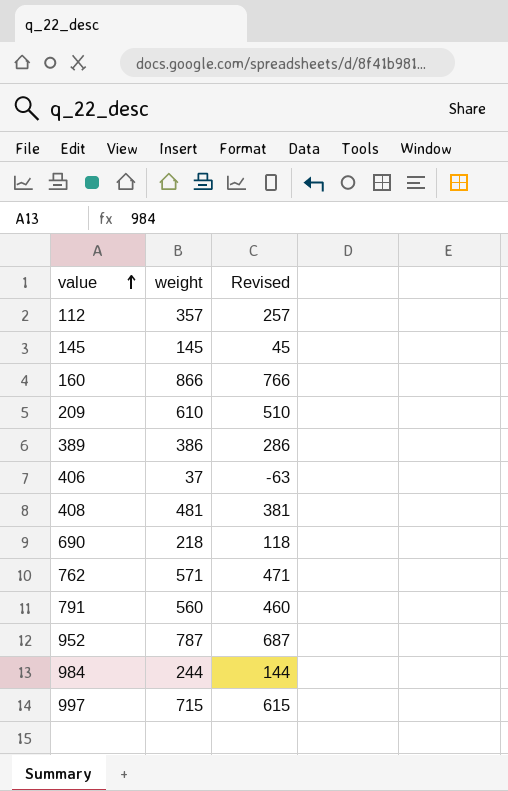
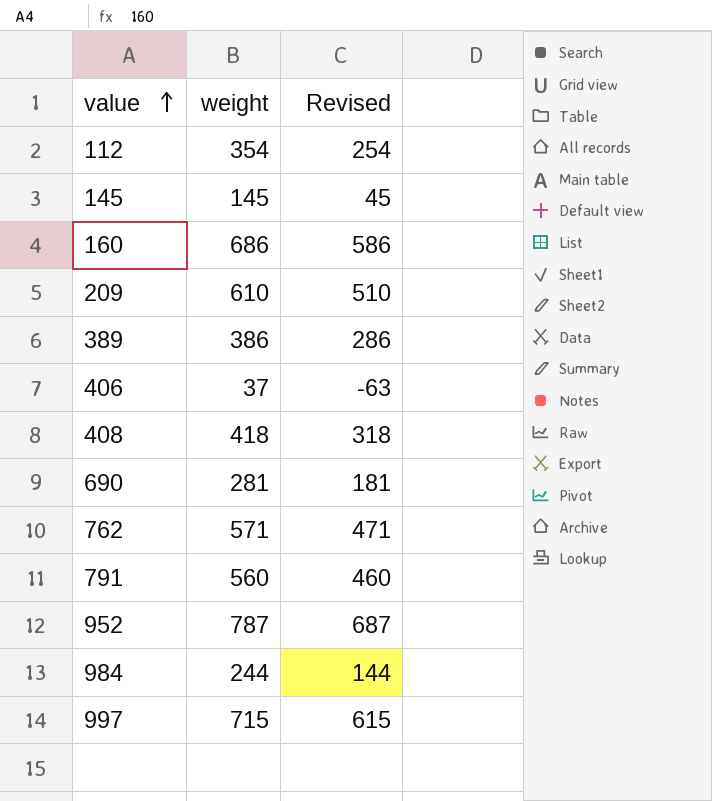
112 | weight: 357 -> 354
112 | Revised: 257 -> 254
160 | weight: 866 -> 686
160 | Revised: 766 -> 586
408 | weight: 481 -> 418
408 | Revised: 381 -> 318
690 | weight: 218 -> 281
690 | Revised: 118 -> 181

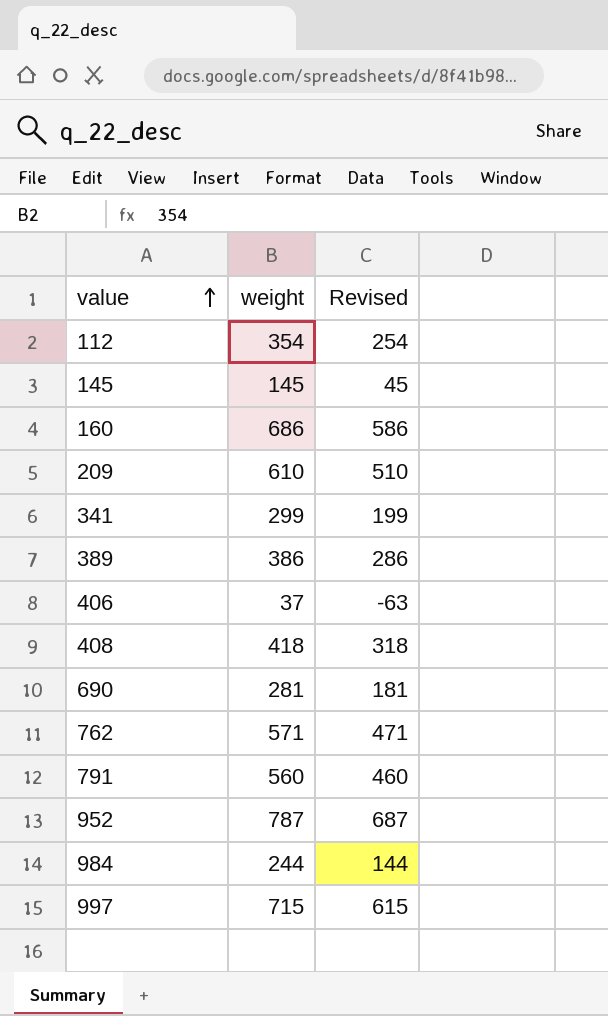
row 341: none -> 299 | 199

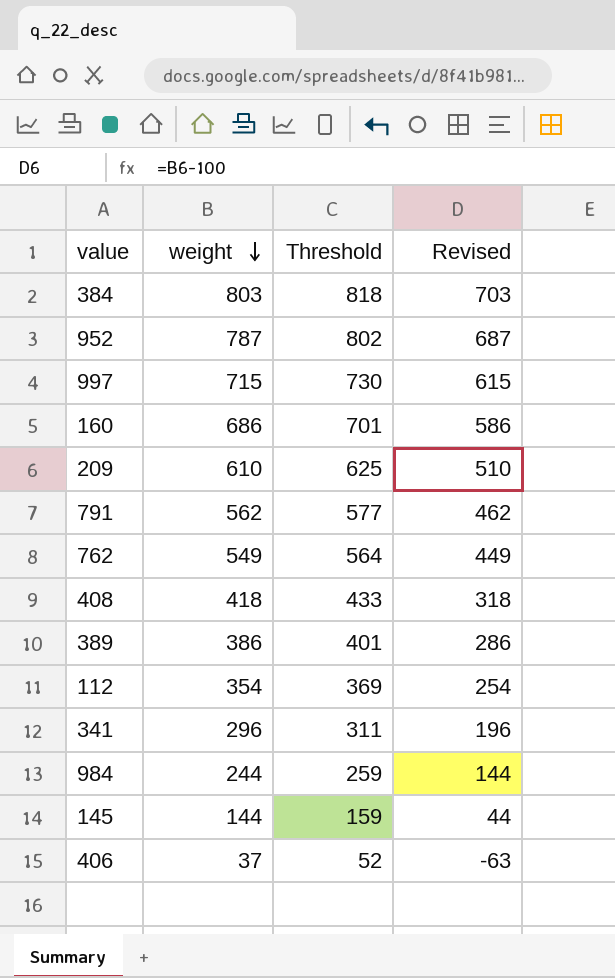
row order: value ascending -> weight descending
column Threshold | formula: none -> [weight] + 15
row 690: 281 | 181 -> none
row 384: none -> 803 | 818 | 703
791 | weight: 560 -> 562
791 | Revised: 460 -> 462
762 | weight: 571 -> 549
762 | Revised: 471 -> 449
341 | weight: 299 -> 296
341 | Revised: 199 -> 196
145 | weight: 145 -> 144
145 | Revised: 45 -> 44

